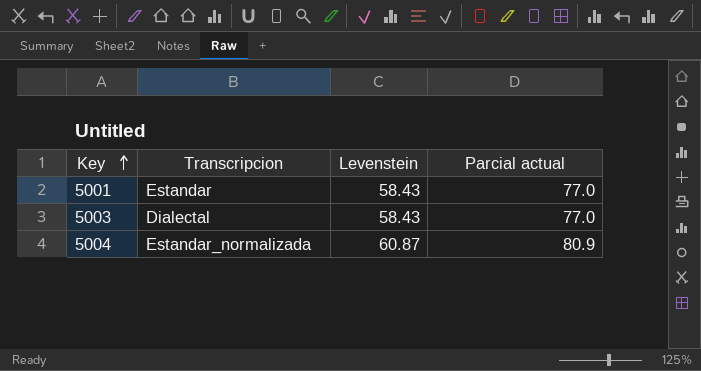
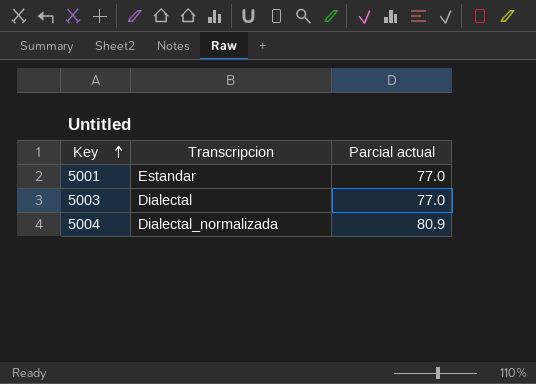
column Levenstein | position: 3 -> none
5004 | Transcripcion: Estandar_normalizada -> Dialectal_normalizada

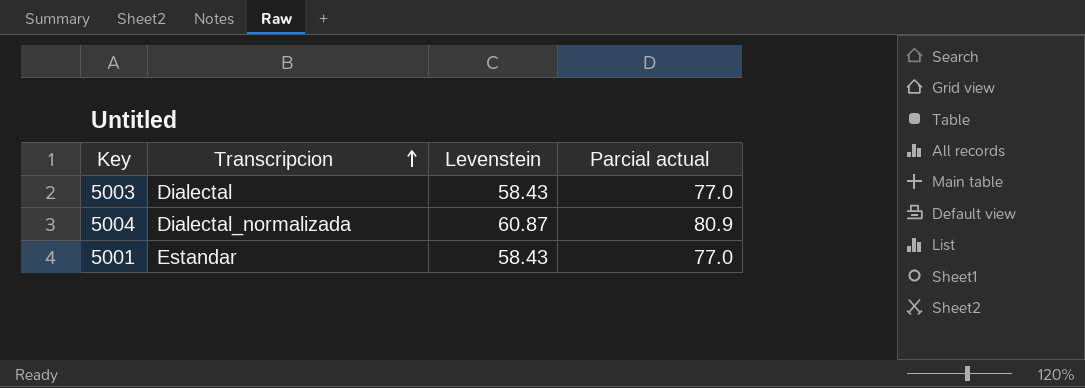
row order: Key ascending -> Transcripcion ascending
column Levenstein | position: none -> 3

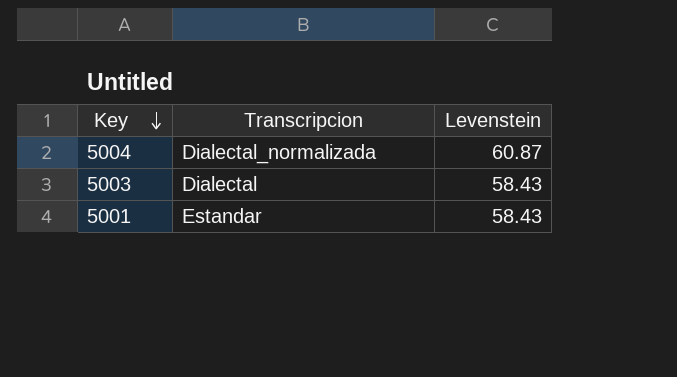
row order: Transcripcion ascending -> Key descending
column Parcial actual | position: 4 -> none

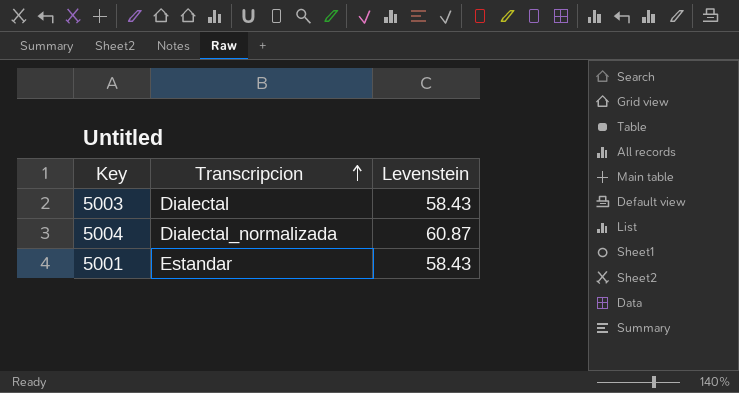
row order: Key descending -> Transcripcion ascending

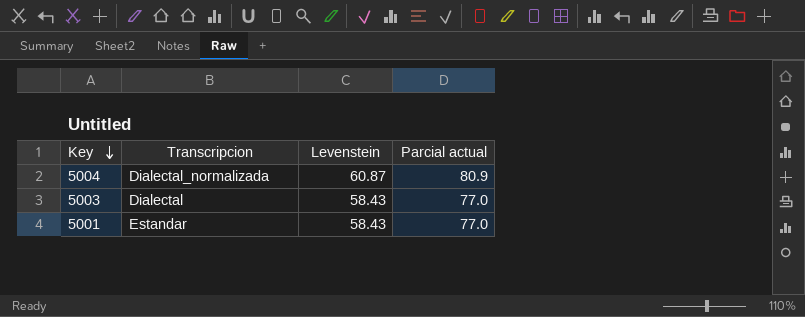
row order: Transcripcion ascending -> Key descending
column Parcial actual | position: none -> 4

